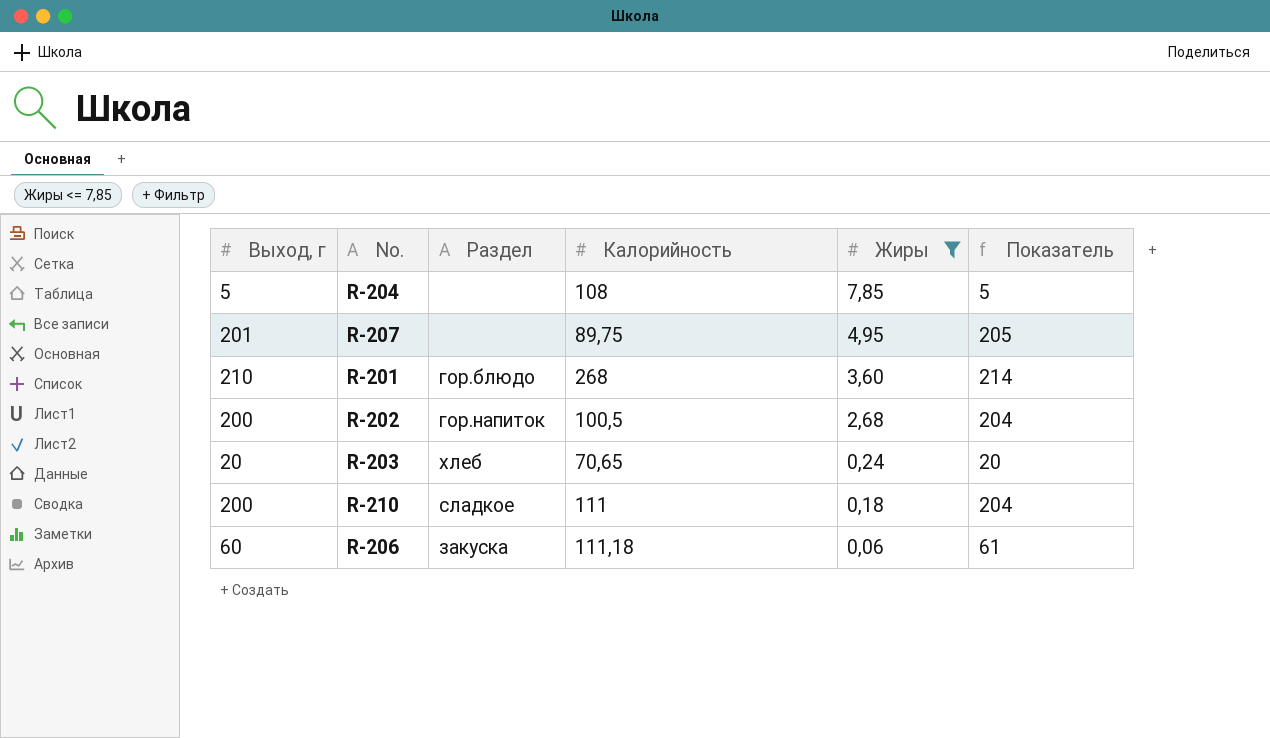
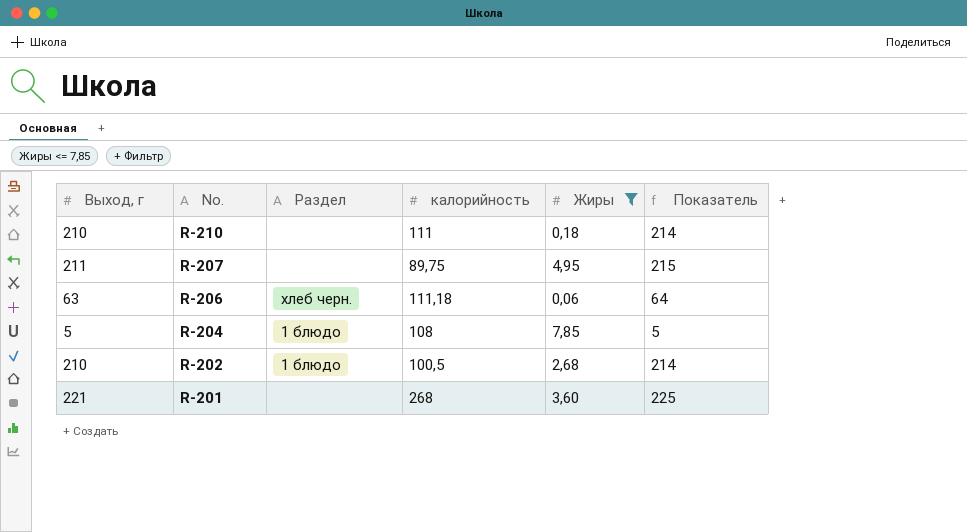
row order: Жиры descending -> No. descending
column name: Калорийность -> калорийность
row R-203: 20 | хлеб | 70,65 | 0,24 | 20 -> none
R-210 | Выход, г: 200 -> 210
R-210 | Раздел: сладкое -> none
R-210 | Показатель: 204 -> 214
R-207 | Выход, г: 201 -> 211
R-207 | Показатель: 205 -> 215
R-206 | Выход, г: 60 -> 63
R-206 | Раздел: закуска -> хлеб черн.
R-206 | Показатель: 61 -> 64
R-204 | Раздел: none -> 1 блюдо
R-202 | Выход, г: 200 -> 210
R-202 | Раздел: гор.напиток -> 1 блюдо
R-202 | Показатель: 204 -> 214
R-201 | Выход, г: 210 -> 221
R-201 | Раздел: гор.блюдо -> none
R-201 | Показатель: 214 -> 225

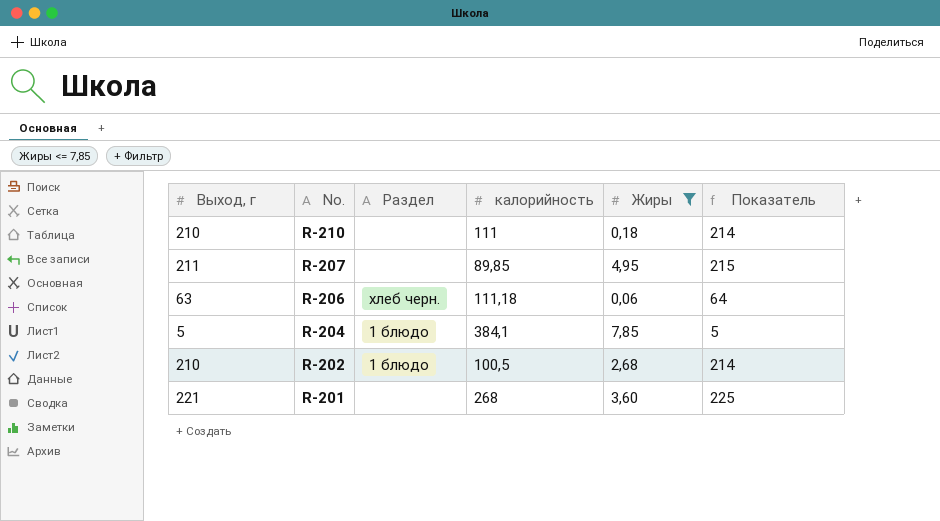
R-207 | калорийность: 89,75 -> 89,85
R-204 | калорийность: 108 -> 384,1

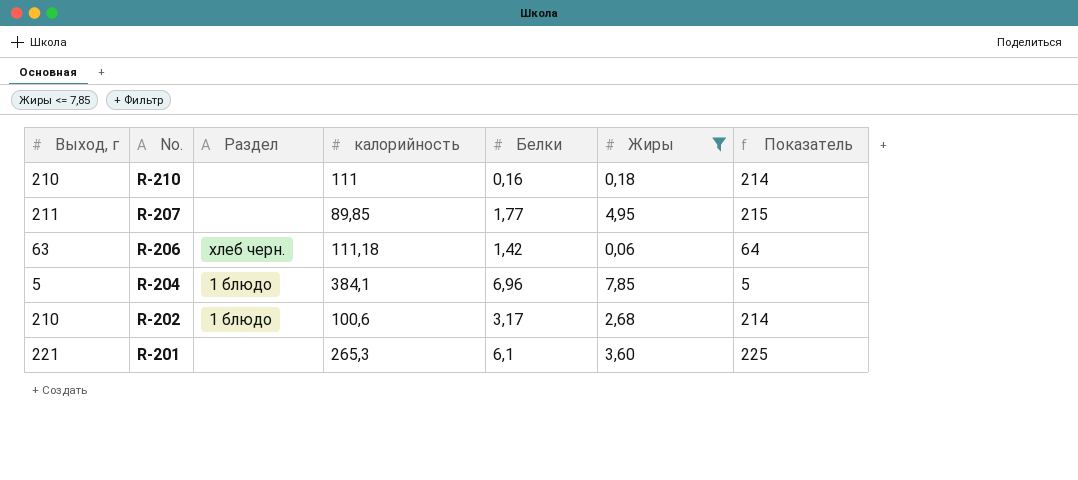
column Белки | position: none -> 5
R-202 | калорийность: 100,5 -> 100,6
R-201 | калорийность: 268 -> 265,3

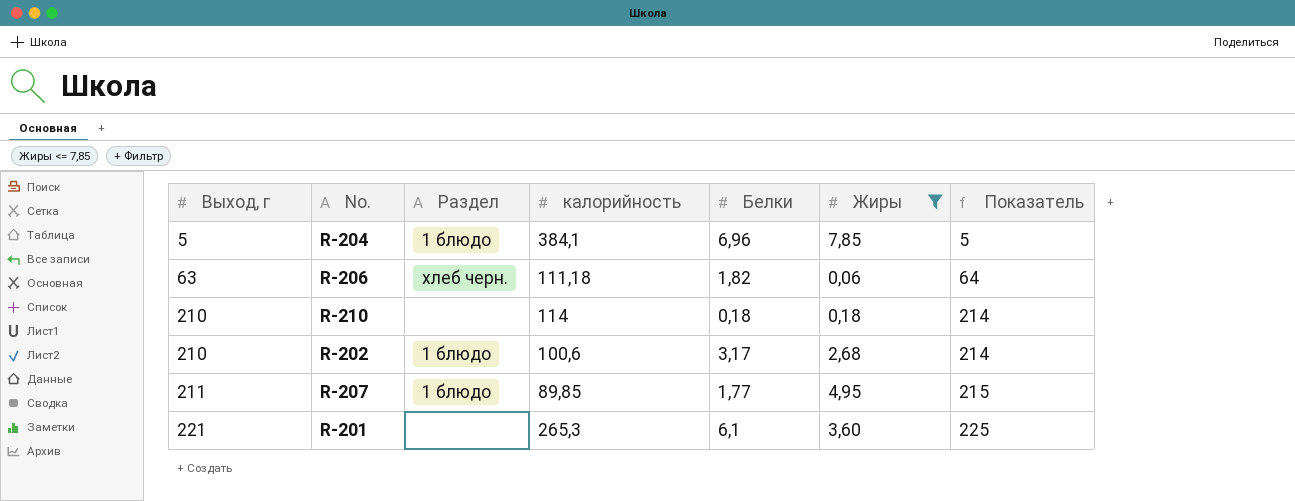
row order: No. descending -> Выход, г ascending
R-206 | Белки: 1,42 -> 1,82
R-210 | калорийность: 111 -> 114
R-210 | Белки: 0,16 -> 0,18
R-207 | Раздел: none -> 1 блюдо

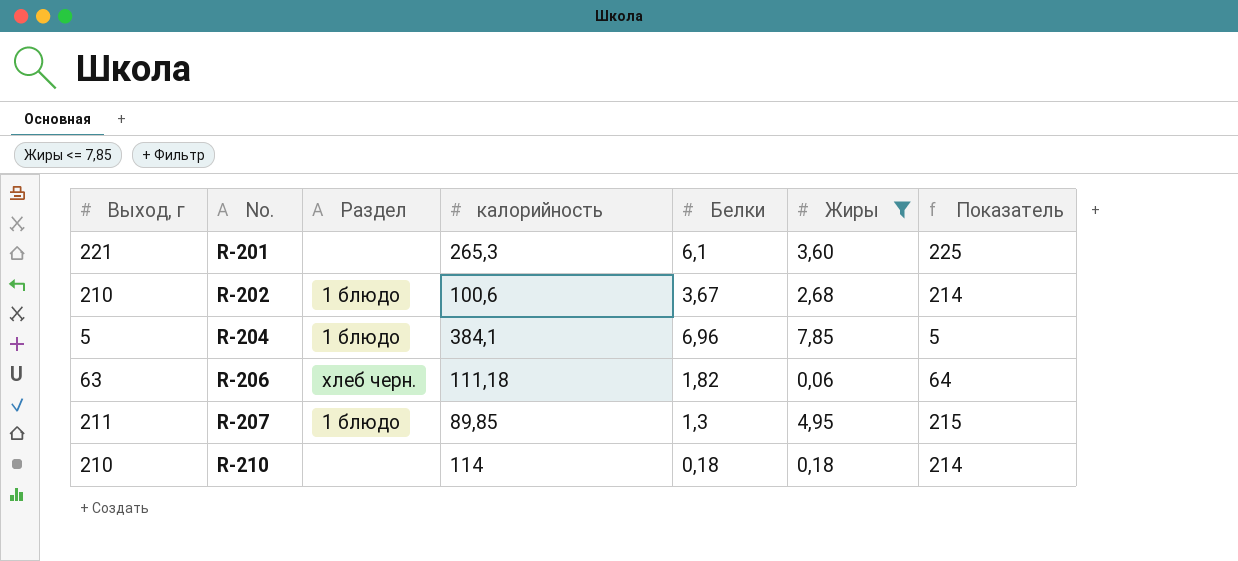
row order: Выход, г ascending -> No. ascending
R-202 | Белки: 3,17 -> 3,67
R-207 | Белки: 1,77 -> 1,3

